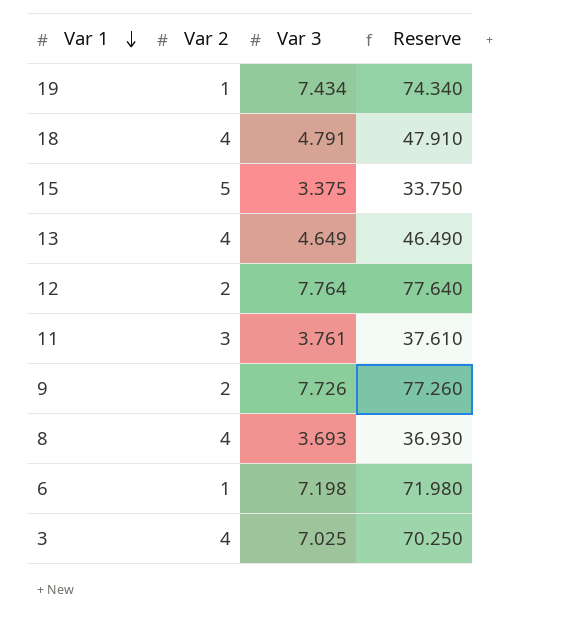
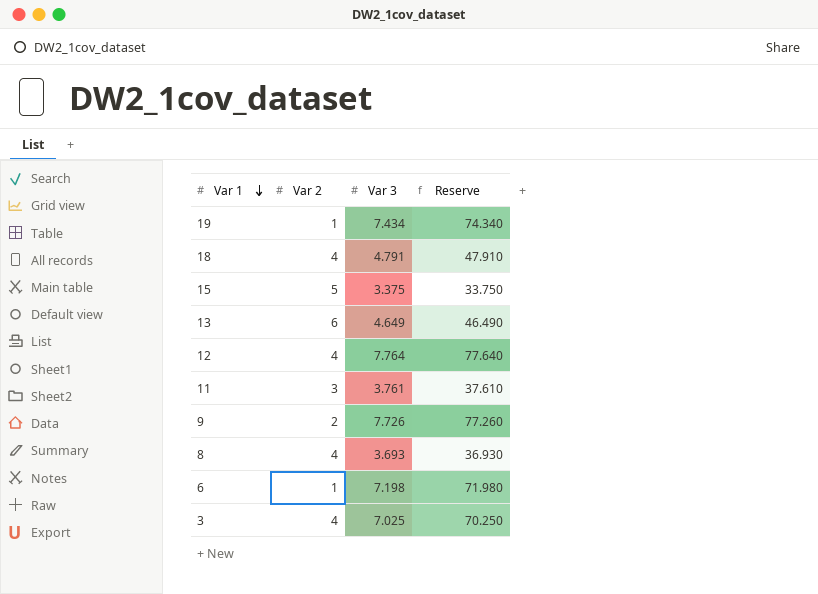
13 | Var 2: 4 -> 6
12 | Var 2: 2 -> 4

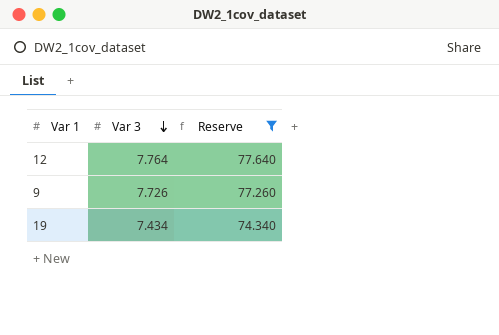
filter: none -> Reserve >= 74.340
row order: Var 1 descending -> Var 3 descending
column Var 2 | position: 2 -> none

